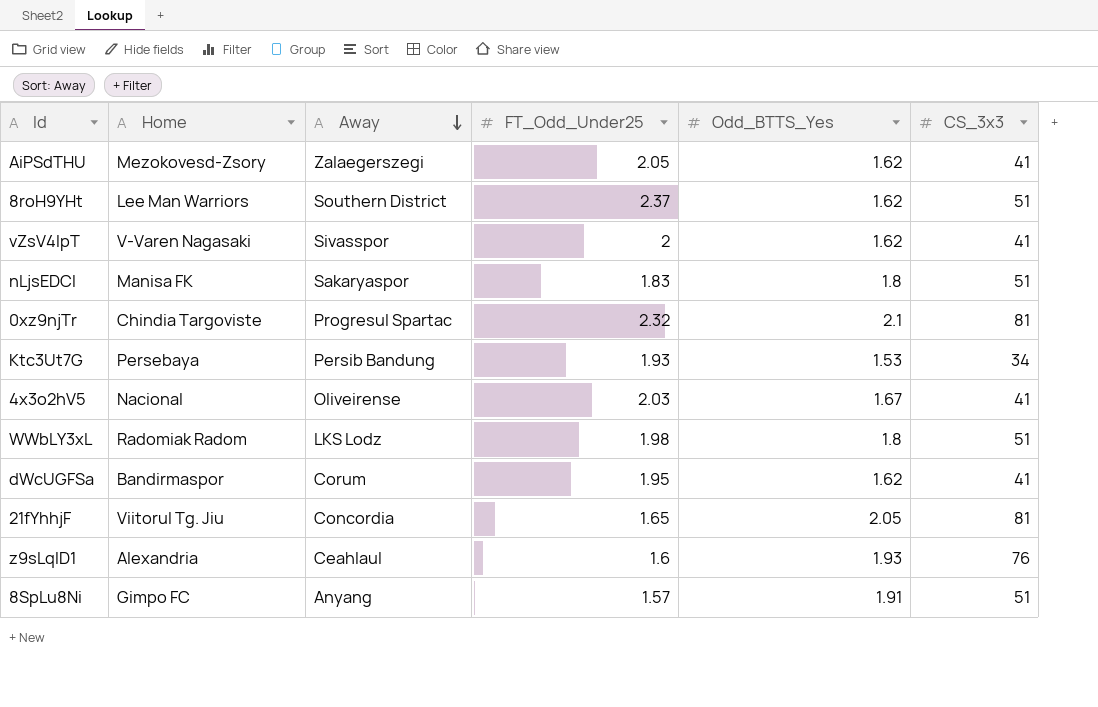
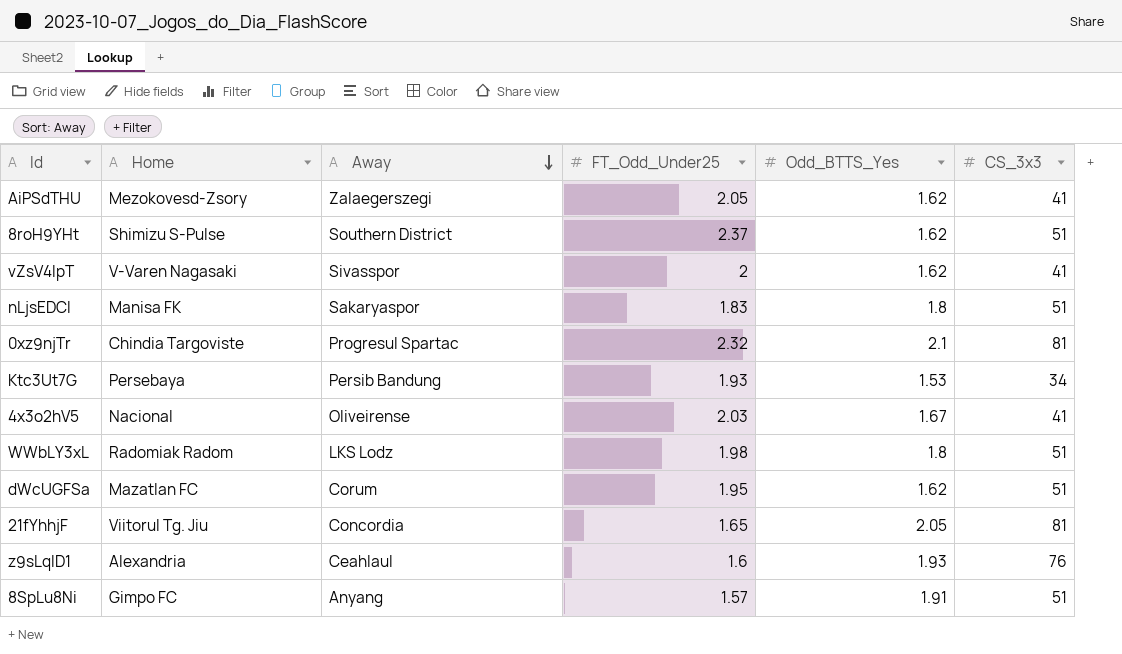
8roH9YHt | Home: Lee Man Warriors -> Shimizu S-Pulse
dWcUGFSa | Home: Bandirmaspor -> Mazatlan FC
dWcUGFSa | CS_3x3: 41 -> 51

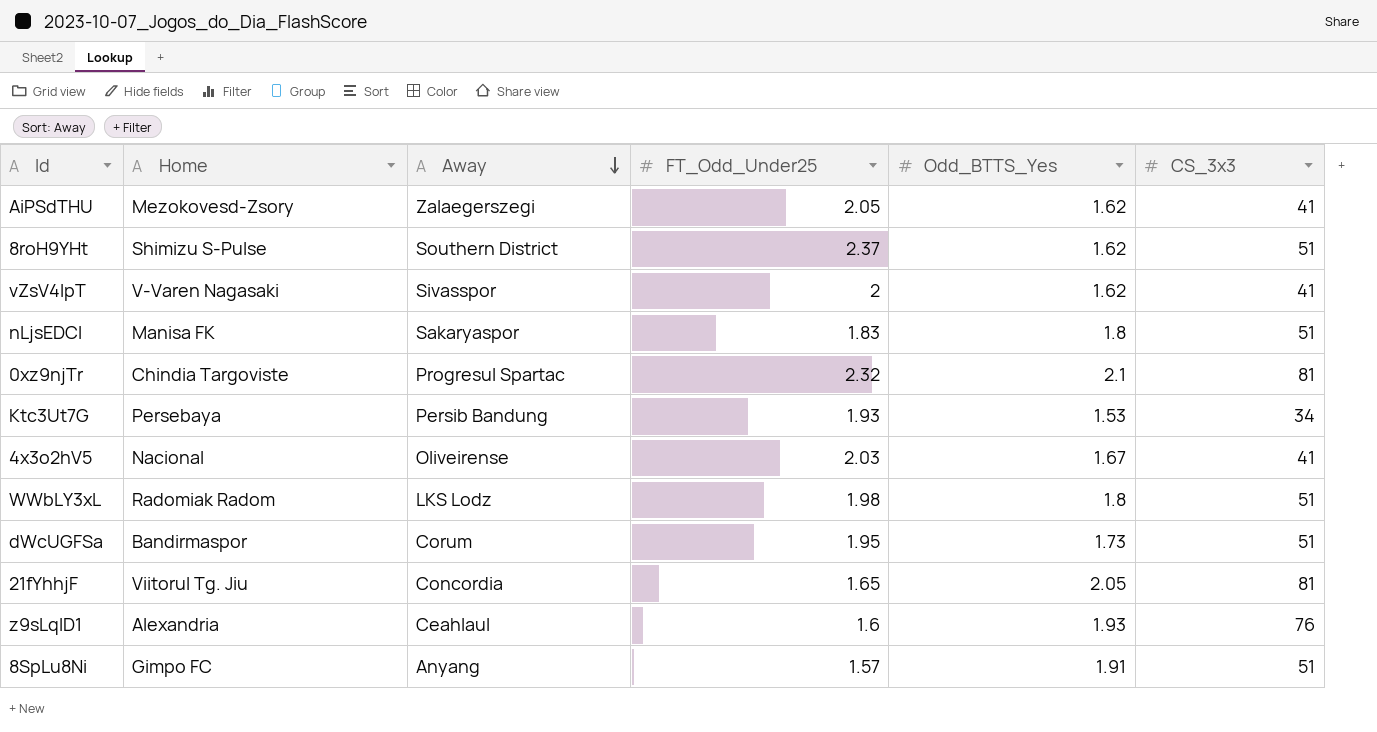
dWcUGFSa | Home: Mazatlan FC -> Bandirmaspor
dWcUGFSa | Odd_BTTS_Yes: 1.62 -> 1.73

